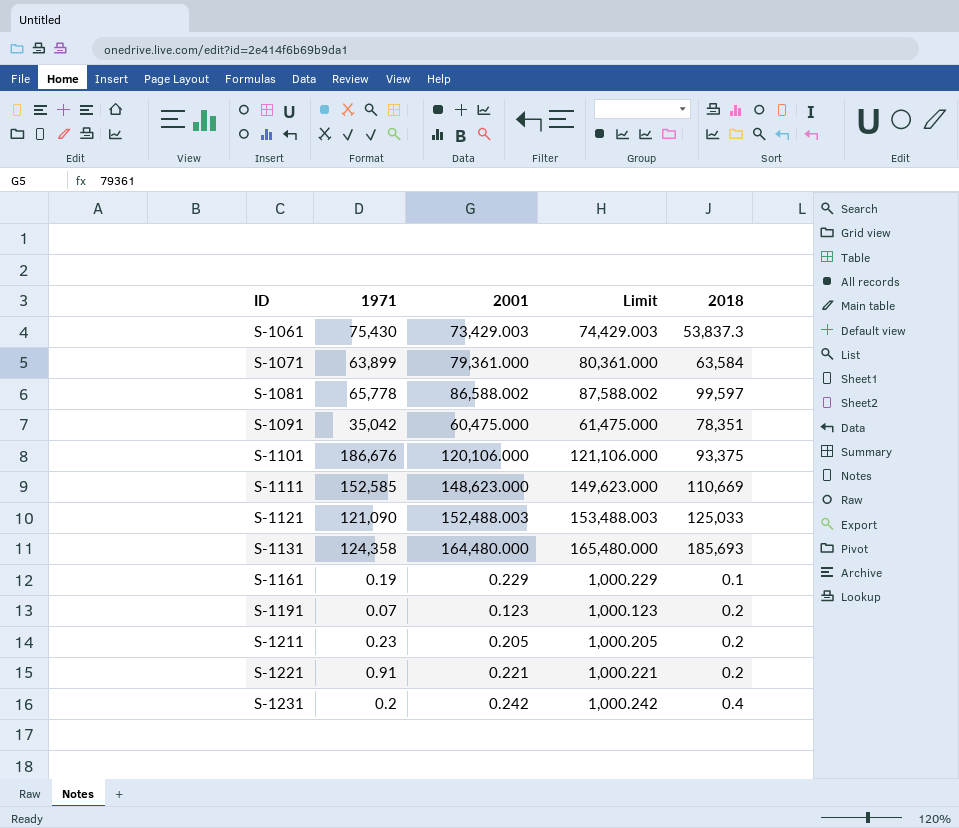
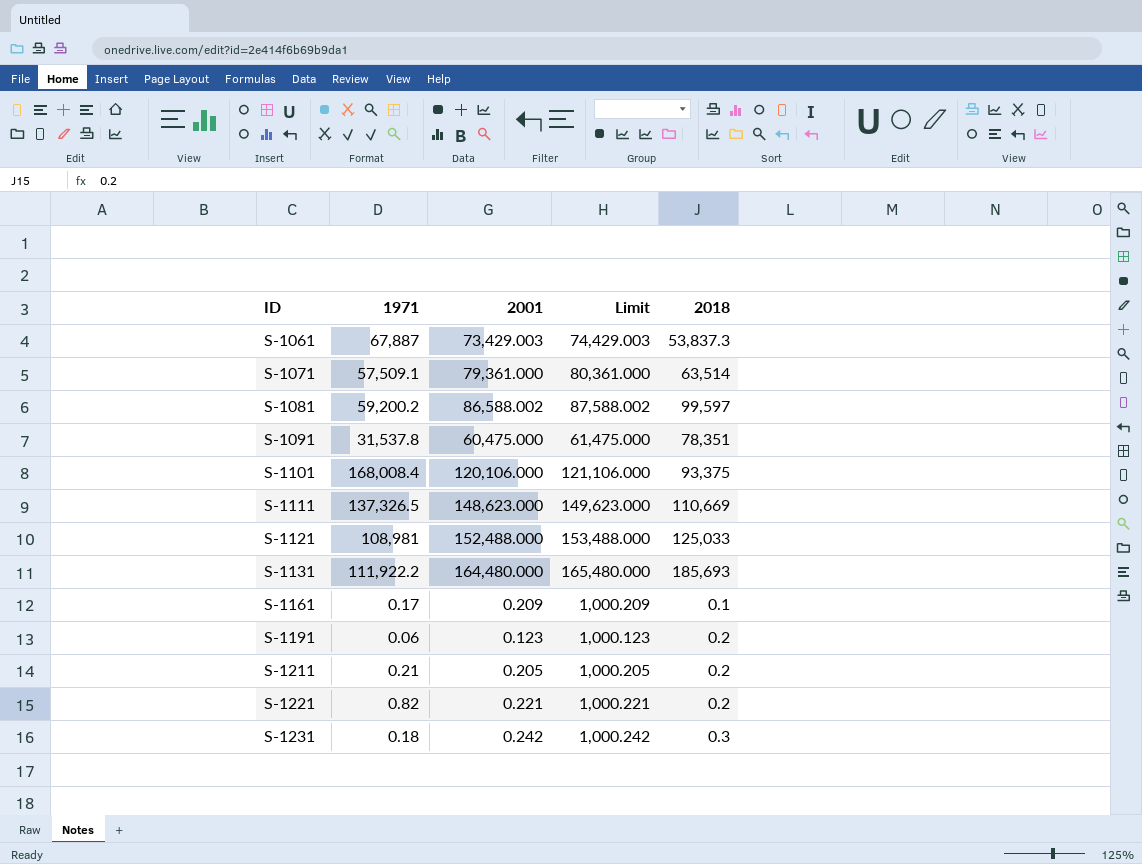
S-1061 | 1971: 75,430 -> 67,887
S-1071 | 1971: 63,899 -> 57,509.1
S-1071 | 2018: 63,584 -> 63,514
S-1081 | 1971: 65,778 -> 59,200.2
S-1091 | 1971: 35,042 -> 31,537.8
S-1101 | 1971: 186,676 -> 168,008.4
S-1111 | 1971: 152,585 -> 137,326.5
S-1121 | 1971: 121,090 -> 108,981
S-1121 | 2001: 152,488.003 -> 152,488.000
S-1121 | Limit: 153,488.003 -> 153,488.000
S-1131 | 1971: 124,358 -> 111,922.2
S-1161 | 1971: 0.19 -> 0.17
S-1161 | 2001: 0.229 -> 0.209
S-1161 | Limit: 1,000.229 -> 1,000.209
S-1191 | 1971: 0.07 -> 0.06
S-1211 | 1971: 0.23 -> 0.21
S-1221 | 1971: 0.91 -> 0.82
S-1231 | 1971: 0.2 -> 0.18
S-1231 | 2018: 0.4 -> 0.3

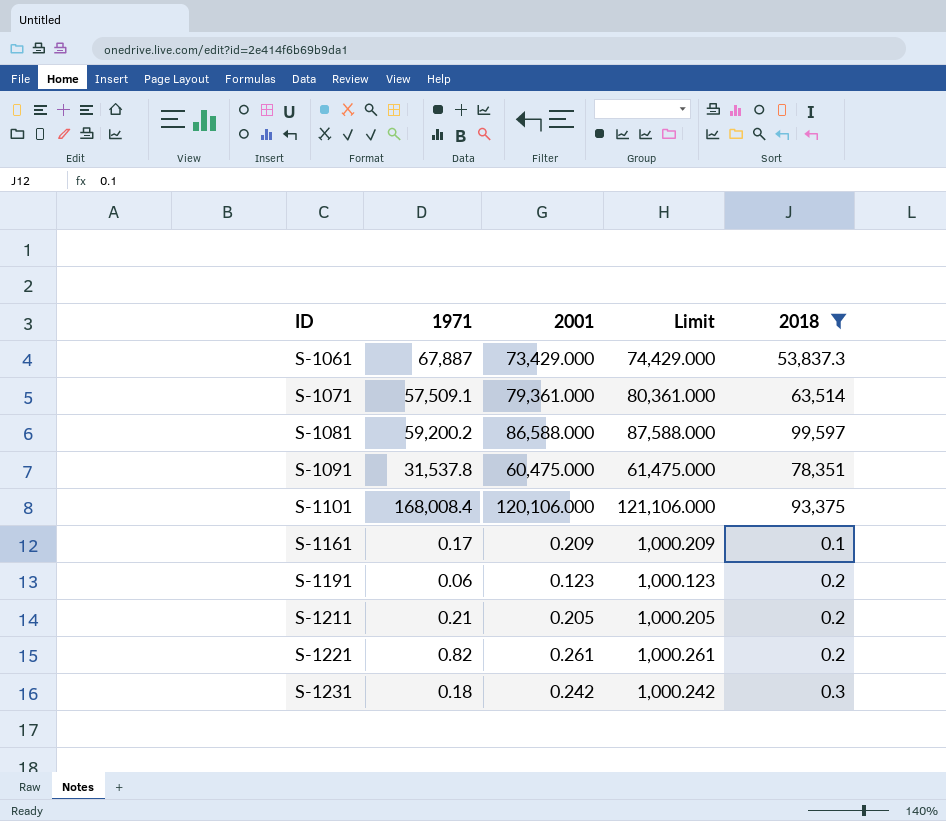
filter: none -> 2018 <= 99,597
S-1061 | 2001: 73,429.003 -> 73,429.000
S-1061 | Limit: 74,429.003 -> 74,429.000
S-1081 | 2001: 86,588.002 -> 86,588.000
S-1081 | Limit: 87,588.002 -> 87,588.000
S-1221 | 2001: 0.221 -> 0.261
S-1221 | Limit: 1,000.221 -> 1,000.261

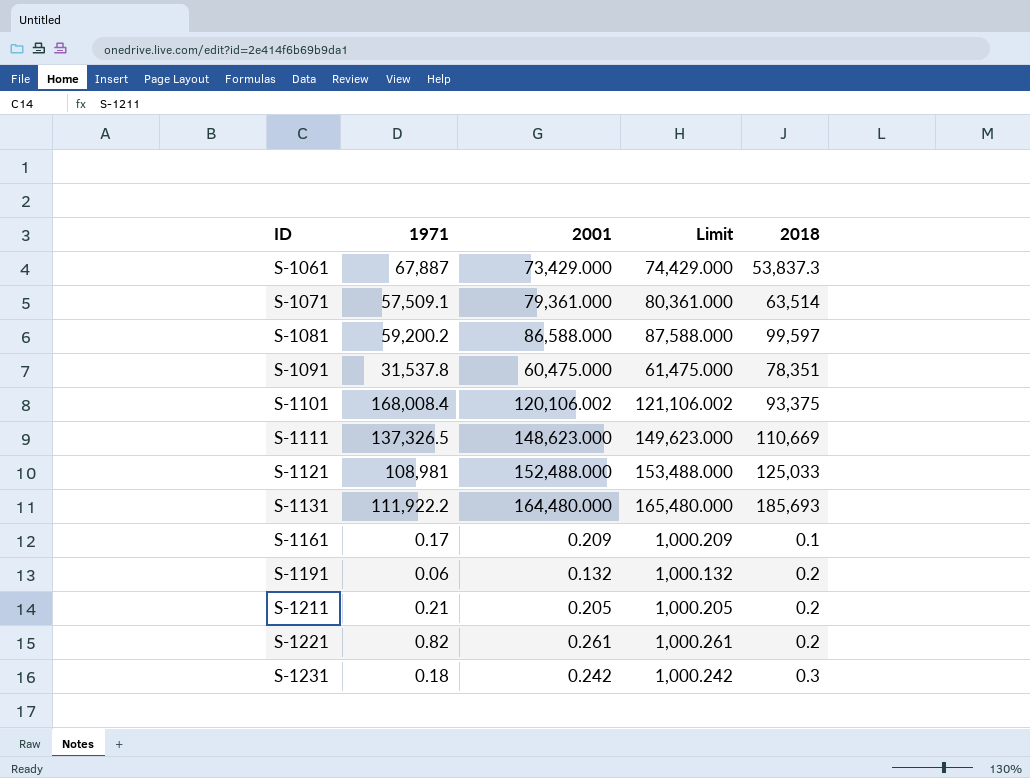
filter: 2018 <= 99,597 -> none
S-1101 | 2001: 120,106.000 -> 120,106.002
S-1101 | Limit: 121,106.000 -> 121,106.002
S-1191 | 2001: 0.123 -> 0.132
S-1191 | Limit: 1,000.123 -> 1,000.132

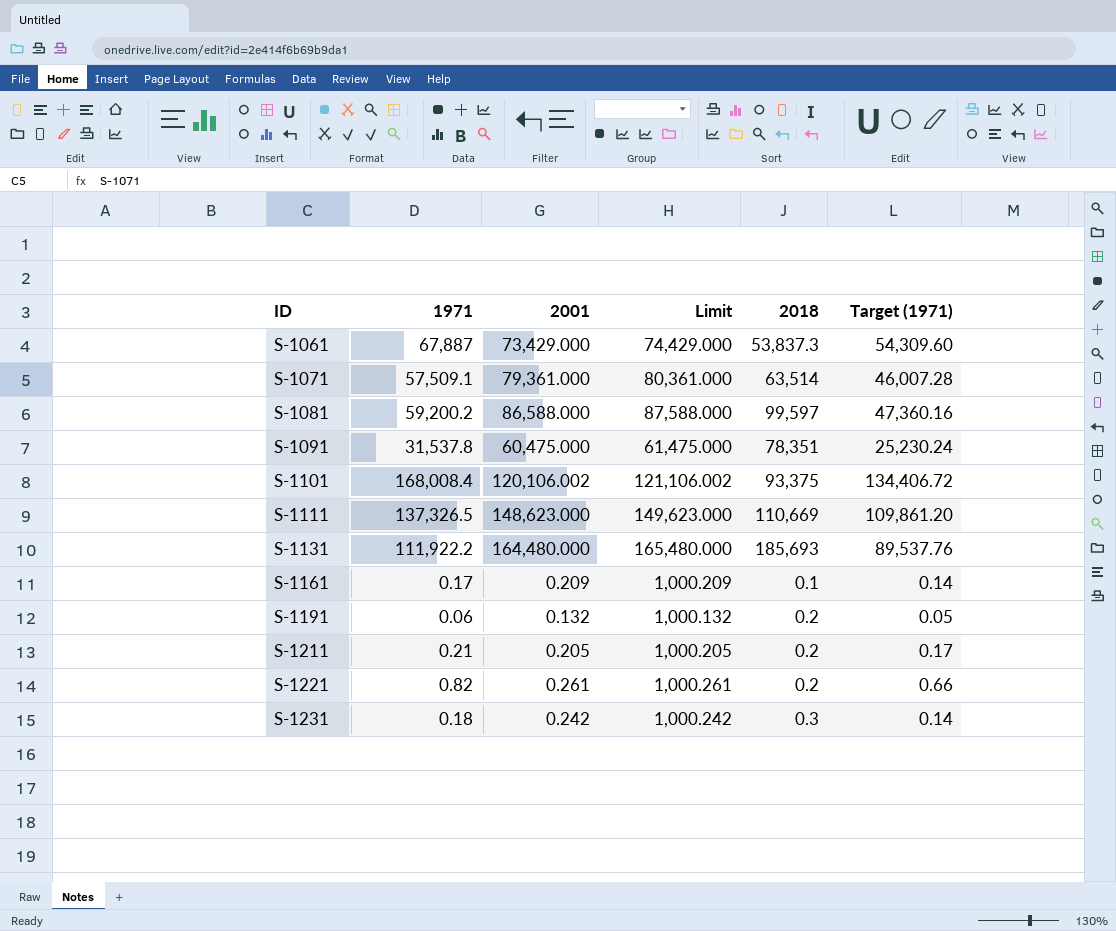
column Target (1971) | formula: none -> [1971] * 0.8
row S-1121: 108,981 | 152,488.000 | 153,488.000 | 125,033 -> none

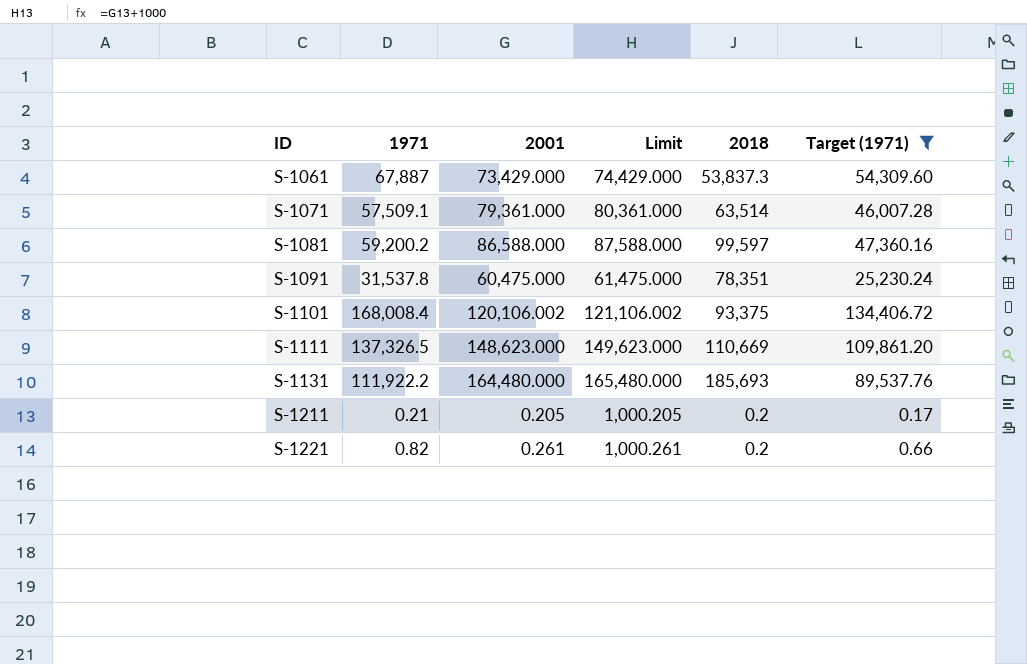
filter: none -> Target (1971) >= 0.17

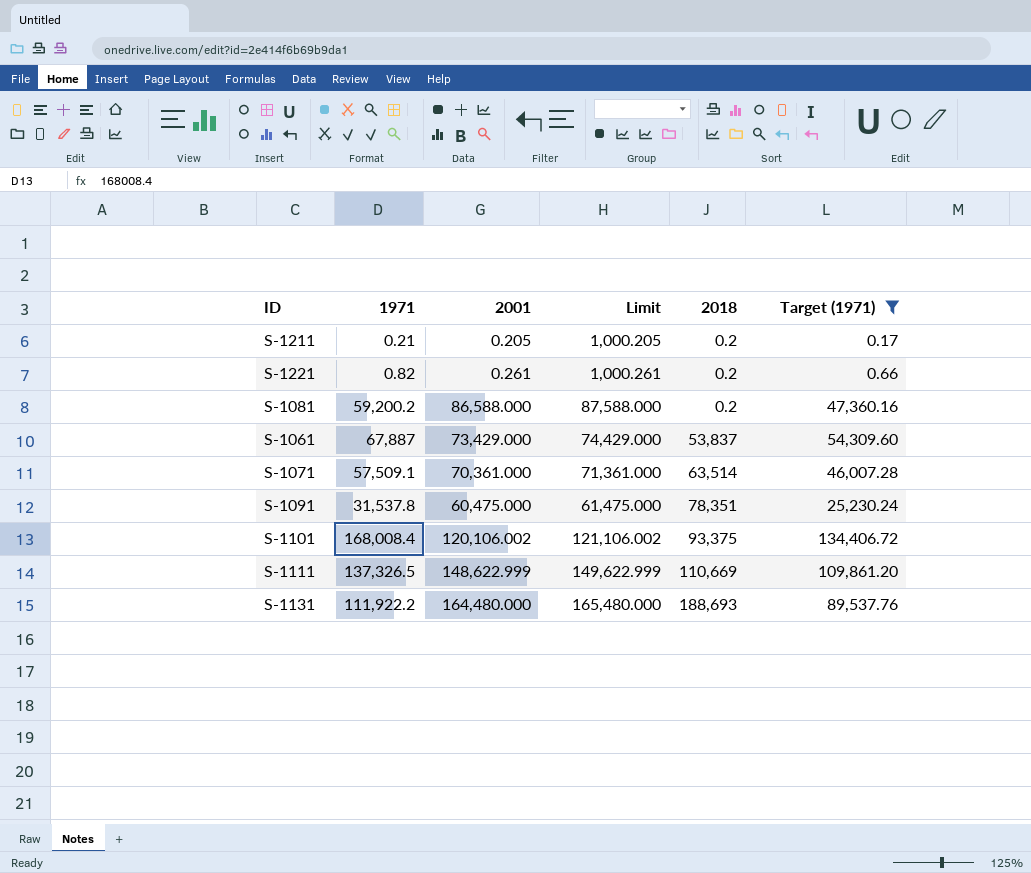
row order: ID ascending -> 2018 ascending
S-1081 | 2018: 99,597 -> 0.2
S-1061 | 2018: 53,837.3 -> 53,837
S-1071 | 2001: 79,361.000 -> 70,361.000
S-1071 | Limit: 80,361.000 -> 71,361.000
S-1111 | 2001: 148,623.000 -> 148,622.999
S-1111 | Limit: 149,623.000 -> 149,622.999
S-1131 | 2018: 185,693 -> 188,693

